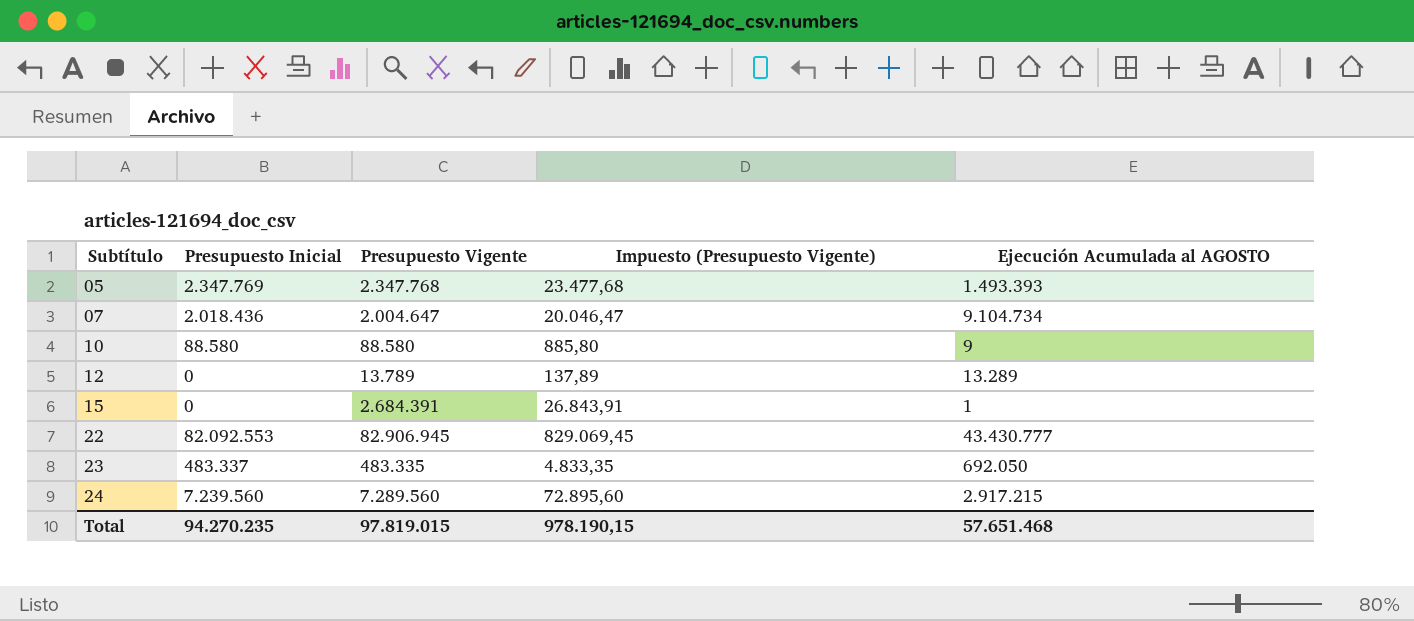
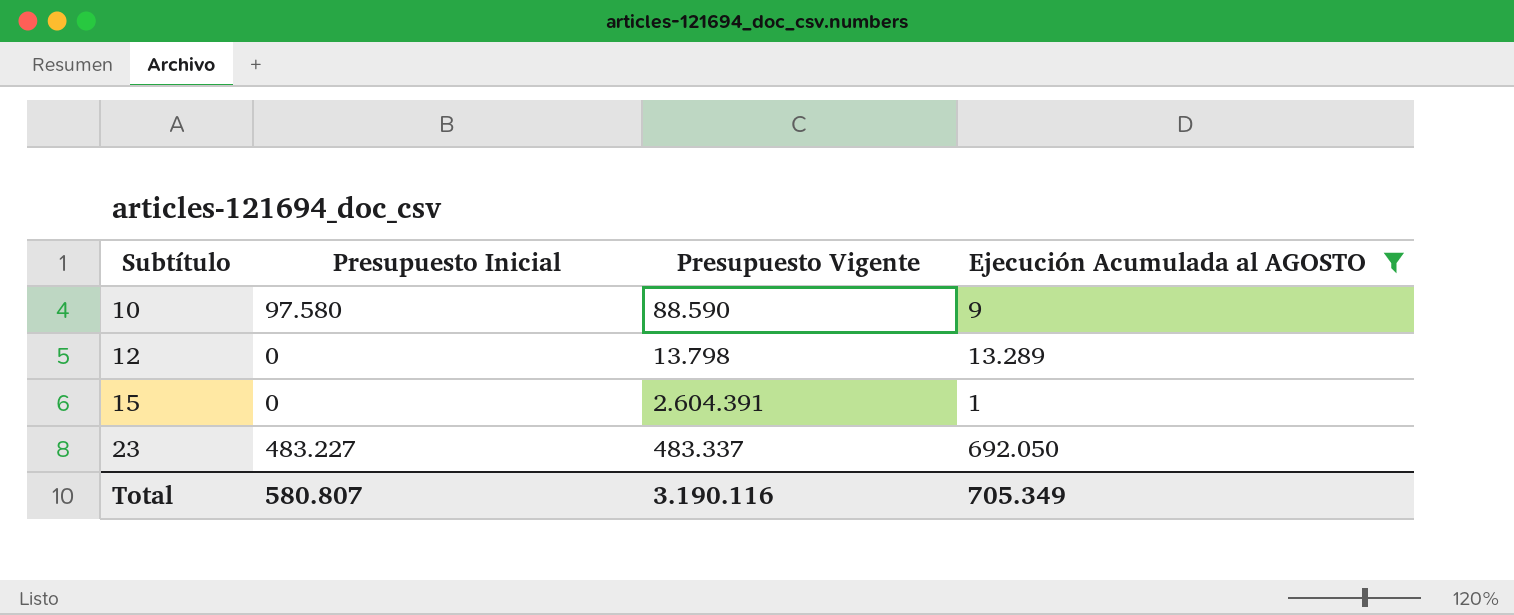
filter: none -> Ejecución Acumulada al AGOSTO <= 692.050
column Impuesto (Presupuesto Vigente) | formula: [Presupuesto Vigente] * 0,01 -> none
10 | Presupuesto Inicial: 88.580 -> 97.580
10 | Presupuesto Vigente: 88.580 -> 88.590
12 | Presupuesto Vigente: 13.789 -> 13.798
15 | Presupuesto Vigente: 2.684.391 -> 2.604.391
23 | Presupuesto Inicial: 483.337 -> 483.227
23 | Presupuesto Vigente: 483.335 -> 483.337
Total | Presupuesto Inicial: 94.270.235 -> 580.807
Total | Presupuesto Vigente: 97.819.015 -> 3.190.116
Total | Ejecución Acumulada al AGOSTO: 57.651.468 -> 705.349

